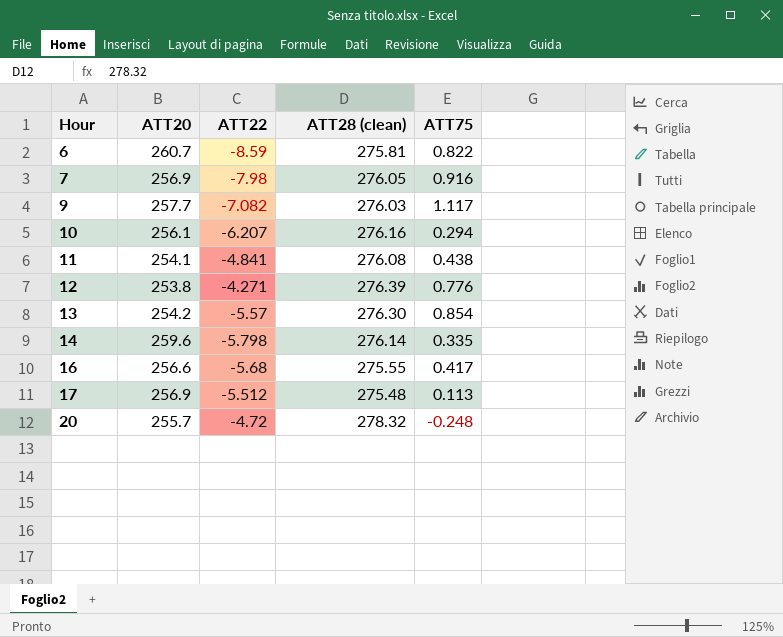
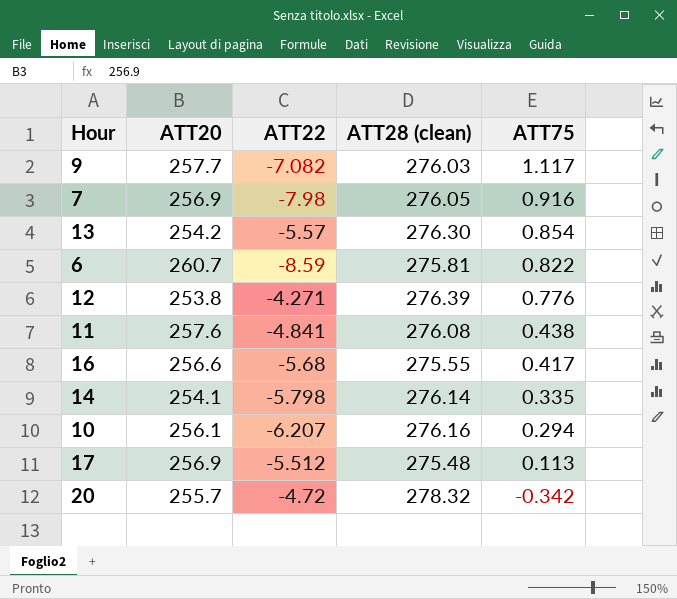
row order: Hour ascending -> ATT75 descending
11 | ATT20: 254.1 -> 257.6
14 | ATT20: 259.6 -> 254.1
20 | ATT75: -0.248 -> -0.342

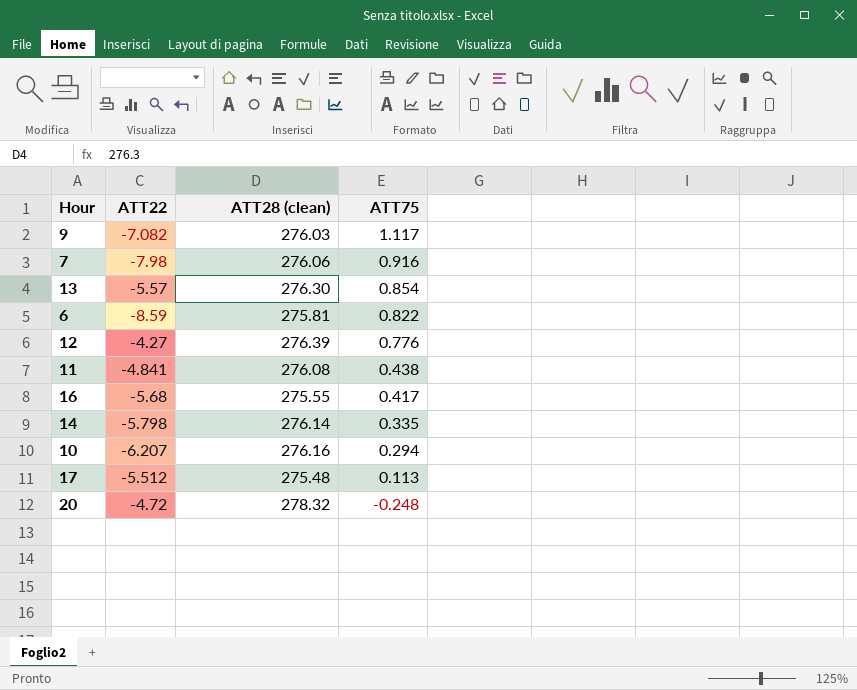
column ATT20 | position: 2 -> none
7 | ATT28 (clean): 276.05 -> 276.06
12 | ATT22: -4.271 -> -4.27
20 | ATT75: -0.342 -> -0.248

